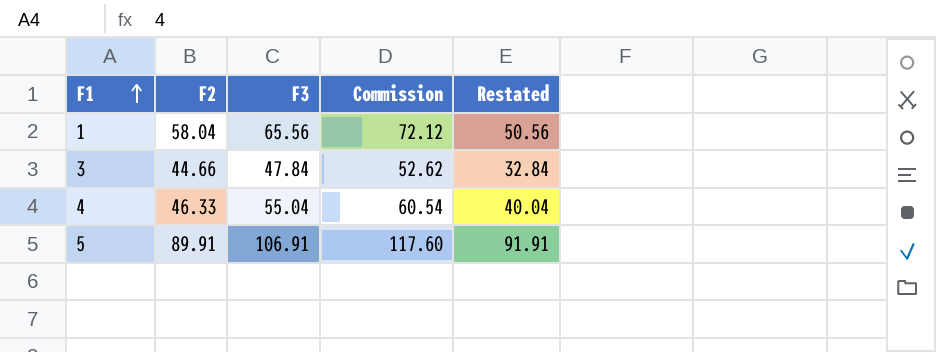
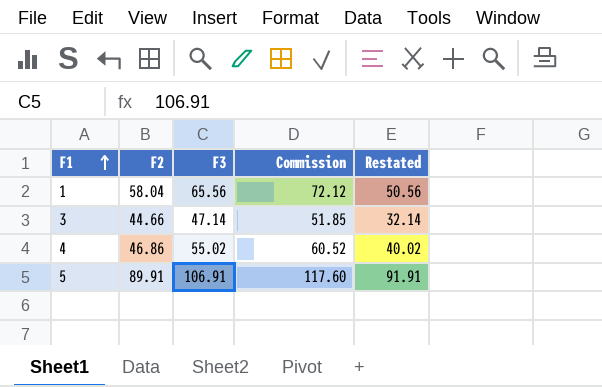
3 | F3: 47.84 -> 47.14
3 | Commission: 52.62 -> 51.85
3 | Restated: 32.84 -> 32.14
4 | F2: 46.33 -> 46.86
4 | F3: 55.04 -> 55.02
4 | Commission: 60.54 -> 60.52
4 | Restated: 40.04 -> 40.02

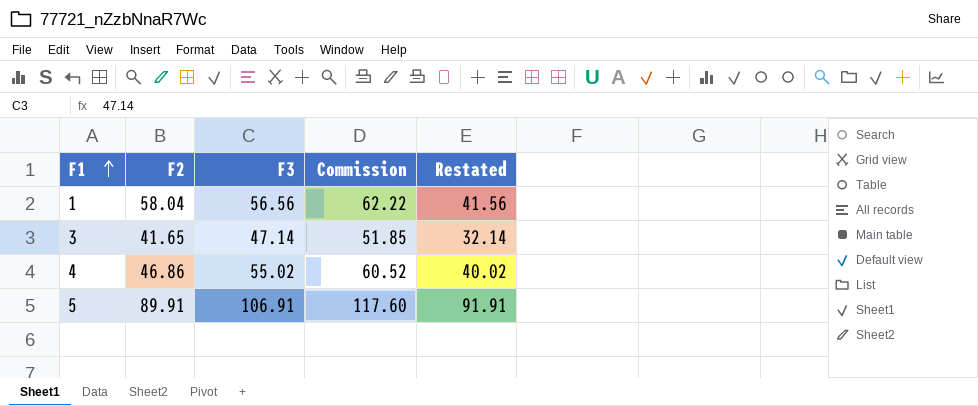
1 | F3: 65.56 -> 56.56
1 | Commission: 72.12 -> 62.22
1 | Restated: 50.56 -> 41.56
3 | F2: 44.66 -> 41.65

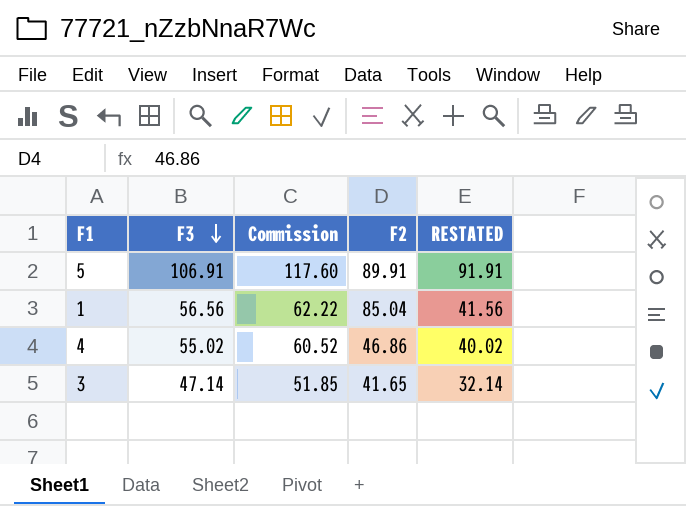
row order: F1 ascending -> F3 descending
column F2 | position: 2 -> 4
column name: Restated -> RESTATED
1 | F2: 58.04 -> 85.04

